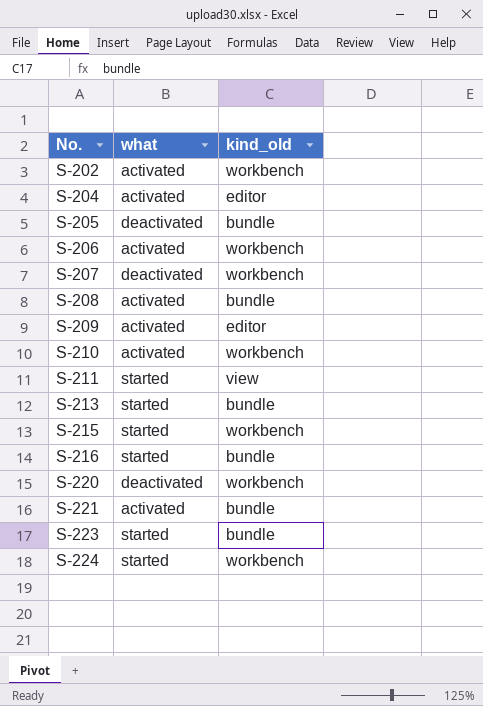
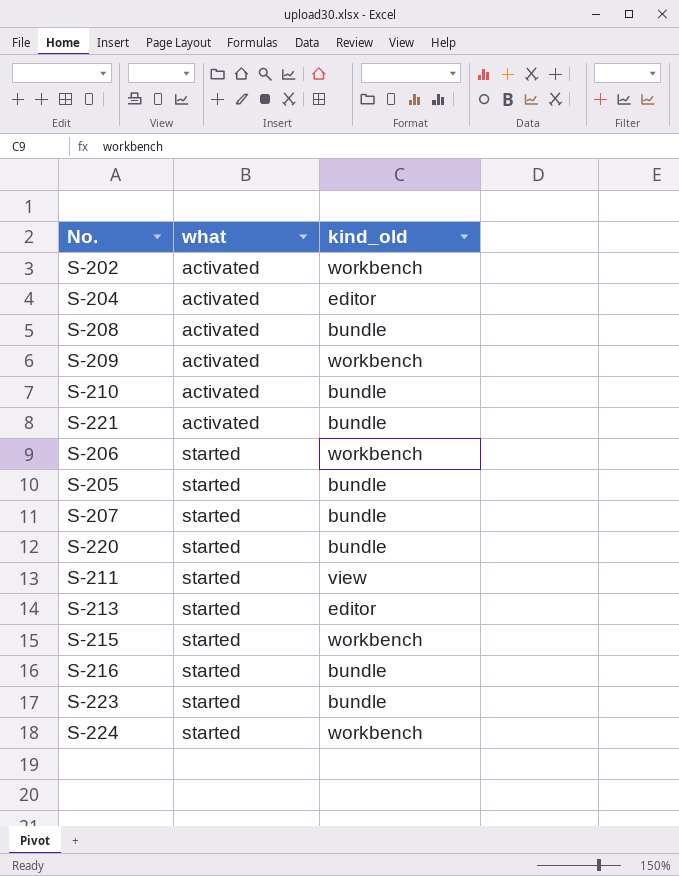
row order: No. ascending -> what ascending
S-209 | kind_old: editor -> workbench
S-210 | kind_old: workbench -> bundle
S-206 | what: activated -> started
S-205 | what: deactivated -> started
S-207 | what: deactivated -> started
S-207 | kind_old: workbench -> bundle
S-220 | what: deactivated -> started
S-220 | kind_old: workbench -> bundle
S-213 | kind_old: bundle -> editor

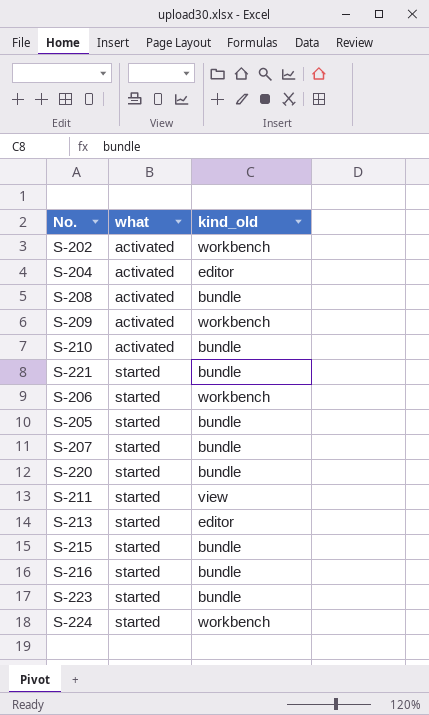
S-221 | what: activated -> started
S-215 | kind_old: workbench -> bundle

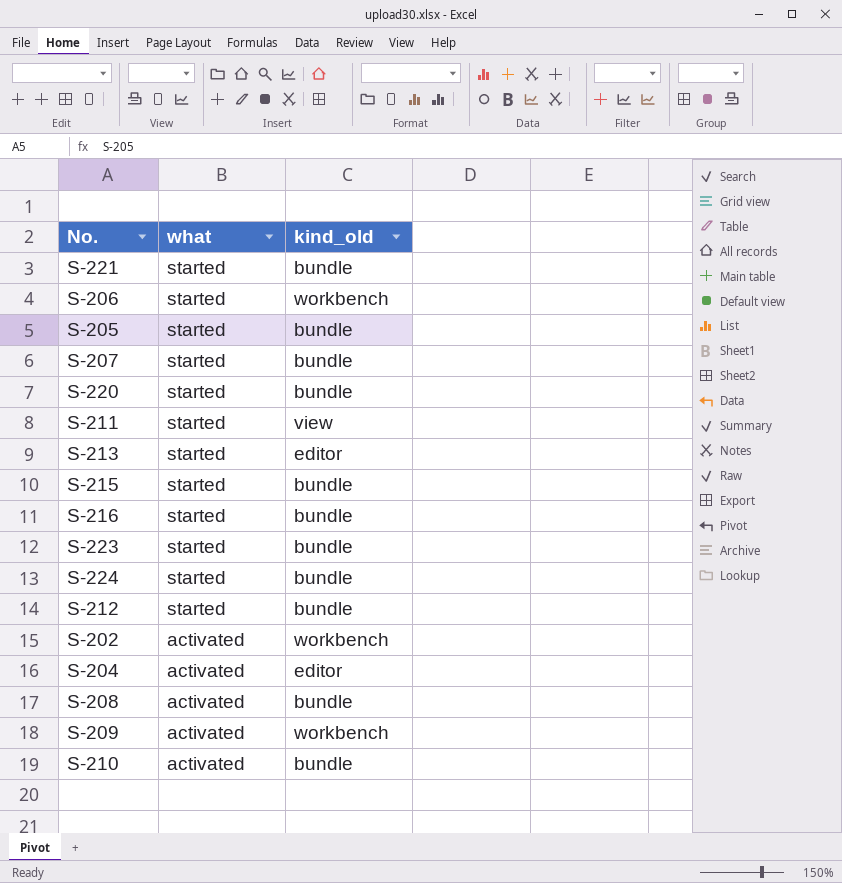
row order: what ascending -> what descending
S-224 | kind_old: workbench -> bundle
row S-212: none -> started | bundle

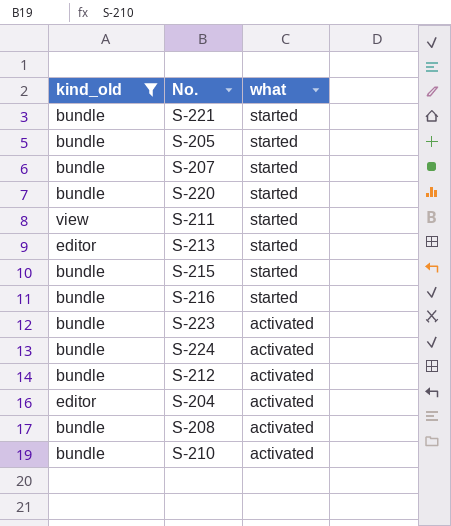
filter: none -> kind_old != workbench
column kind_old | position: 3 -> 1
S-223 | what: started -> activated
S-224 | what: started -> activated
S-212 | what: started -> activated

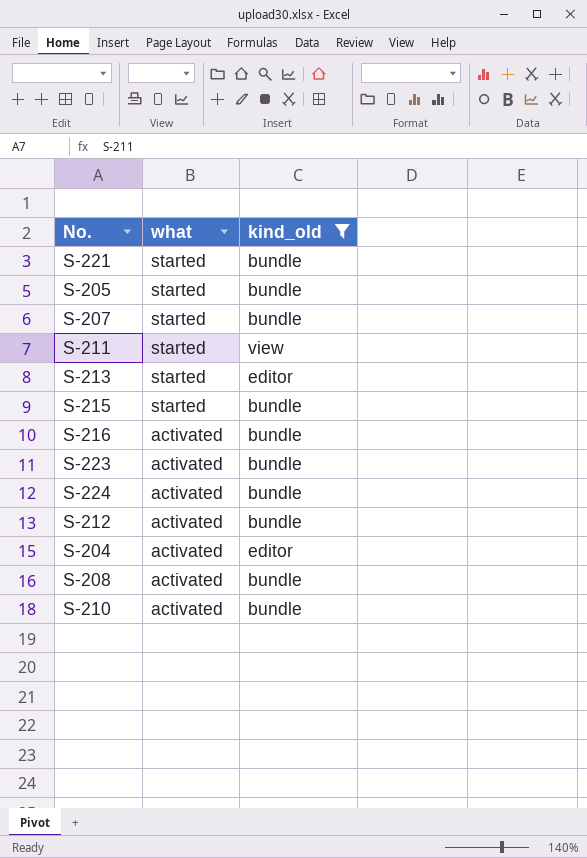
column kind_old | position: 1 -> 3
row S-220: bundle | started -> none
S-216 | what: started -> activated

